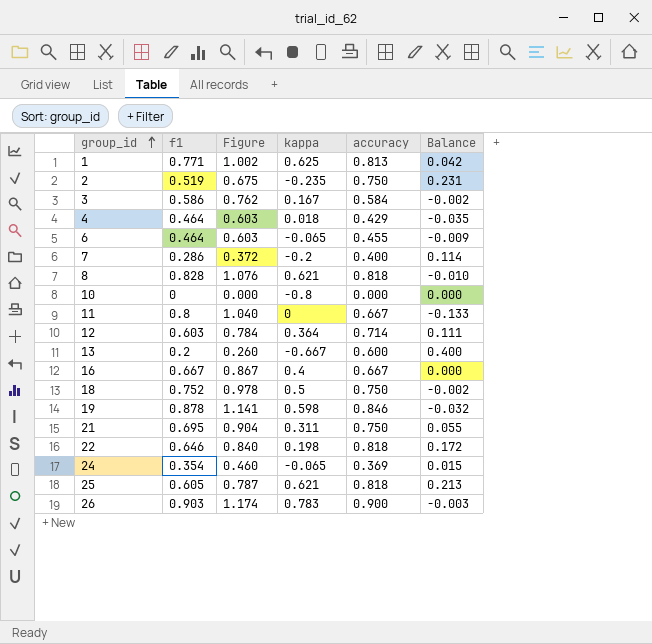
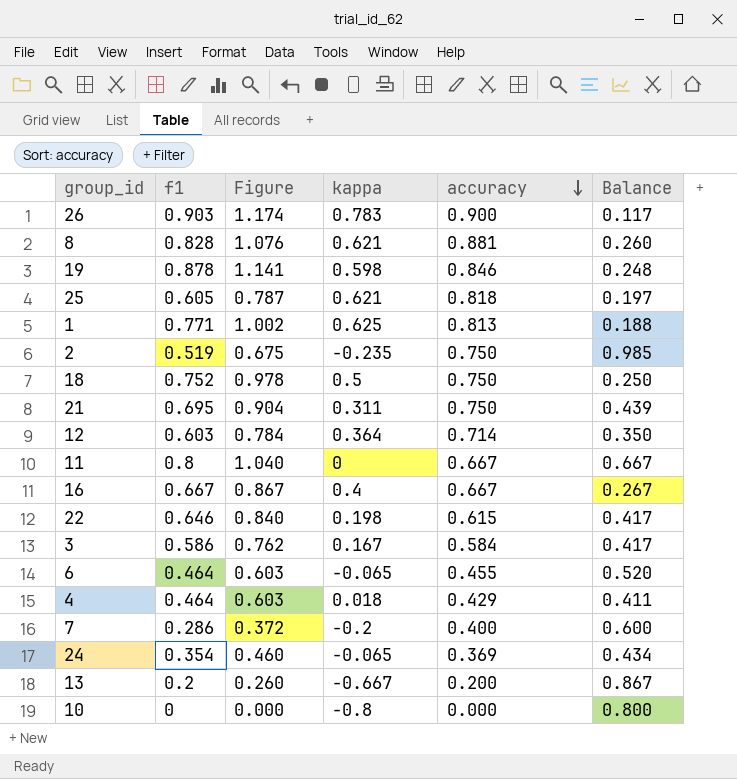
row order: group_id ascending -> accuracy descending
column Balance | formula: [accuracy] - [f1] -> [accuracy] - [kappa]
8 | accuracy: 0.818 -> 0.881
22 | accuracy: 0.818 -> 0.615
13 | accuracy: 0.600 -> 0.200

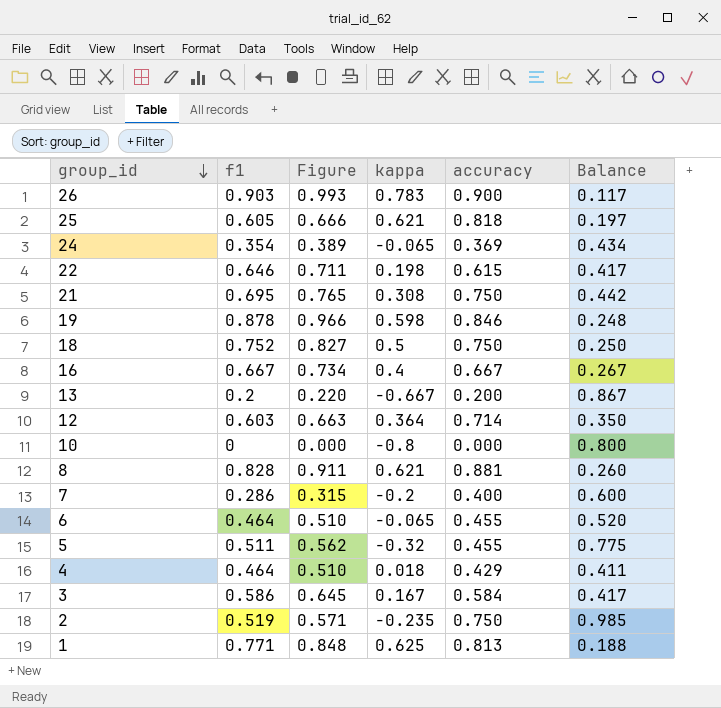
row order: accuracy descending -> group_id descending
column Figure | formula: [f1] * 1.3 -> [f1] * 1.1
row 11: 0.8 | 1.040 | 0 | 0.667 | 0.667 -> none
21 | kappa: 0.311 -> 0.308
21 | Balance: 0.439 -> 0.442
row 5: none -> 0.511 | 0.562 | -0.32 | 0.455 | 0.775

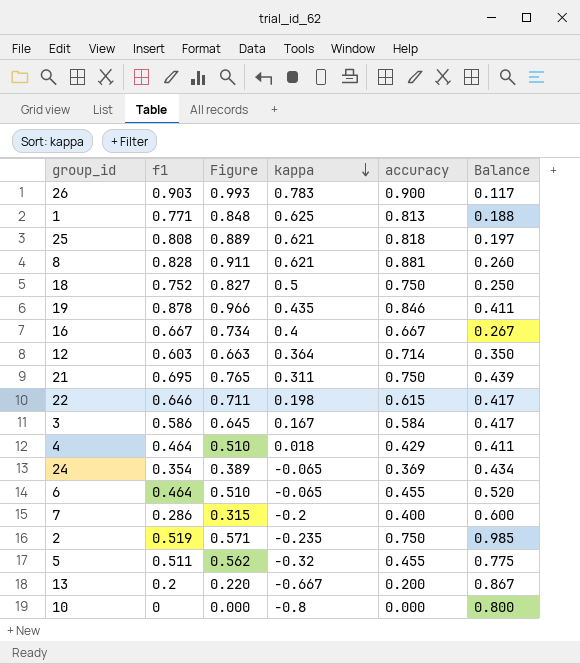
row order: group_id descending -> kappa descending
25 | f1: 0.605 -> 0.808
25 | Figure: 0.666 -> 0.889
19 | kappa: 0.598 -> 0.435
19 | Balance: 0.248 -> 0.411
21 | kappa: 0.308 -> 0.311
21 | Balance: 0.442 -> 0.439

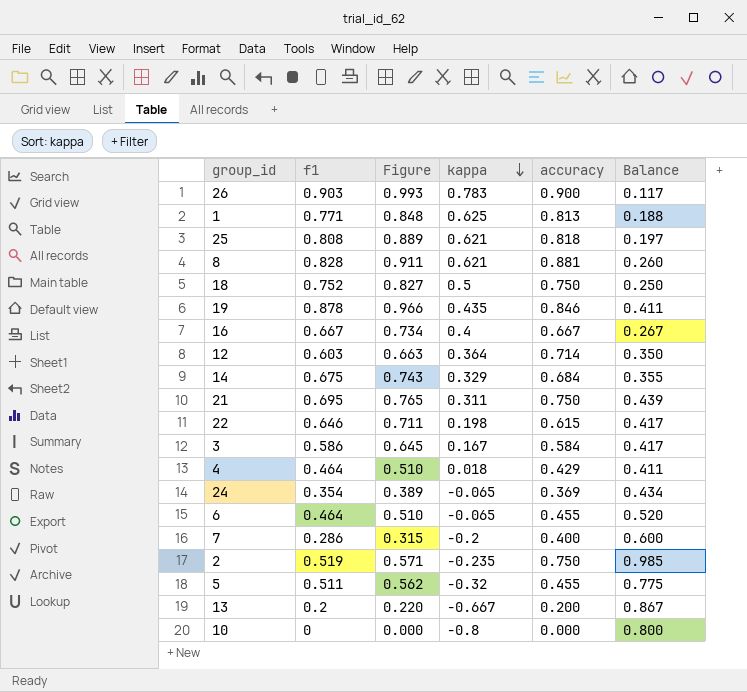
row 14: none -> 0.675 | 0.743 | 0.329 | 0.684 | 0.355

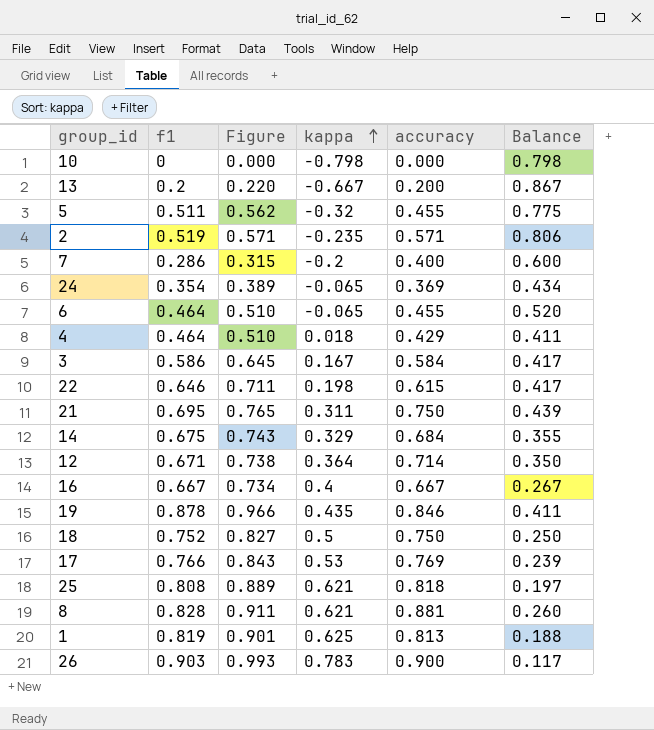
row order: kappa descending -> kappa ascending
10 | kappa: -0.8 -> -0.798
10 | Balance: 0.800 -> 0.798
2 | accuracy: 0.750 -> 0.571
2 | Balance: 0.985 -> 0.806
12 | f1: 0.603 -> 0.671
12 | Figure: 0.663 -> 0.738
row 17: none -> 0.766 | 0.843 | 0.53 | 0.769 | 0.239
1 | f1: 0.771 -> 0.819
1 | Figure: 0.848 -> 0.901

